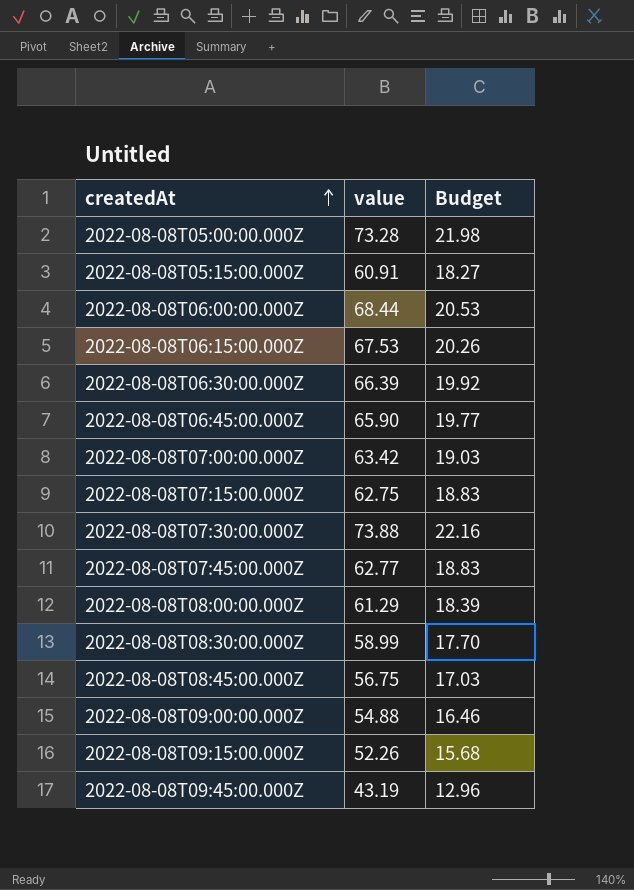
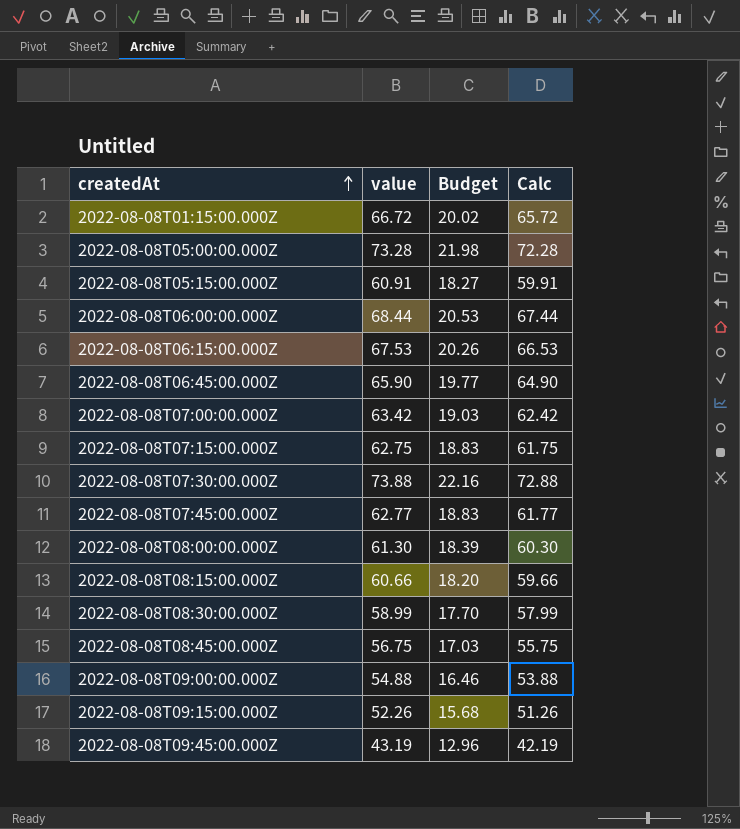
column Calc | formula: none -> [value] - 1
row 2022-08-08T06:30:00.000Z: 66.39 | 19.92 -> none
row 2022-08-08T01:15:00.000Z: none -> 66.72 | 20.02 | 65.72
2022-08-08T08:00:00.000Z | value: 61.29 -> 61.30
row 2022-08-08T08:15:00.000Z: none -> 60.66 | 18.20 | 59.66

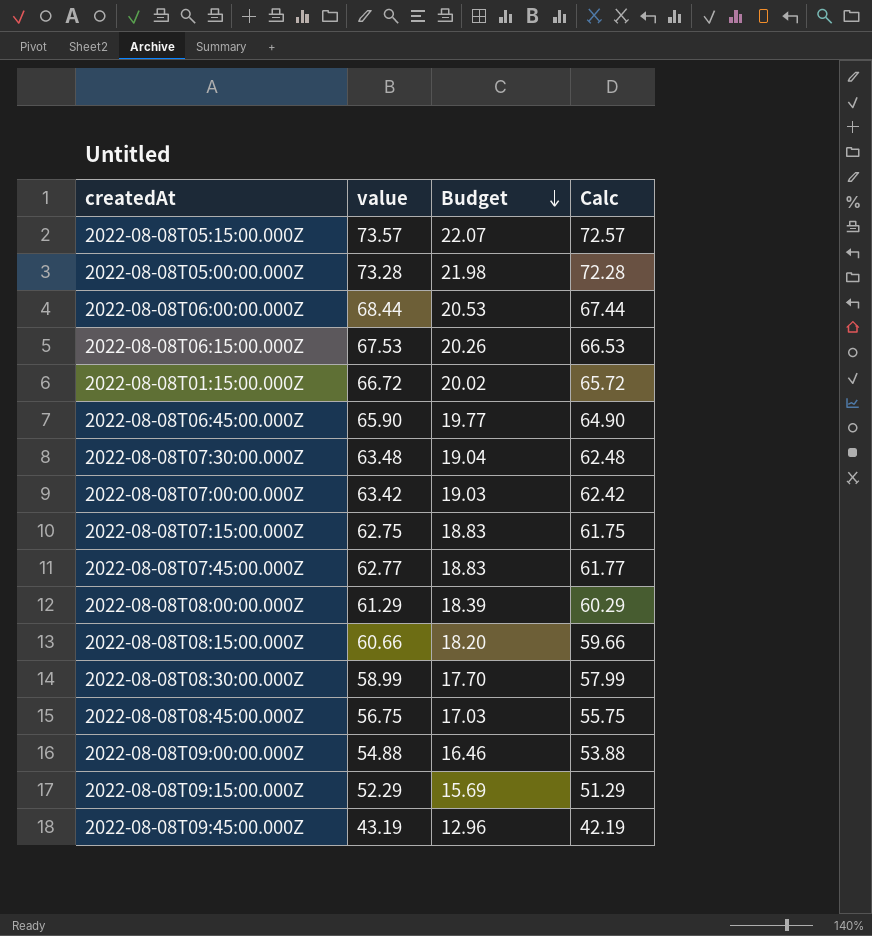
row order: createdAt ascending -> Budget descending
2022-08-08T05:15:00.000Z | value: 60.91 -> 73.57
2022-08-08T05:15:00.000Z | Budget: 18.27 -> 22.07
2022-08-08T05:15:00.000Z | Calc: 59.91 -> 72.57
2022-08-08T07:30:00.000Z | value: 73.88 -> 63.48
2022-08-08T07:30:00.000Z | Budget: 22.16 -> 19.04
2022-08-08T07:30:00.000Z | Calc: 72.88 -> 62.48
2022-08-08T08:00:00.000Z | value: 61.30 -> 61.29
2022-08-08T08:00:00.000Z | Calc: 60.30 -> 60.29
2022-08-08T09:15:00.000Z | value: 52.26 -> 52.29
2022-08-08T09:15:00.000Z | Budget: 15.68 -> 15.69
2022-08-08T09:15:00.000Z | Calc: 51.26 -> 51.29

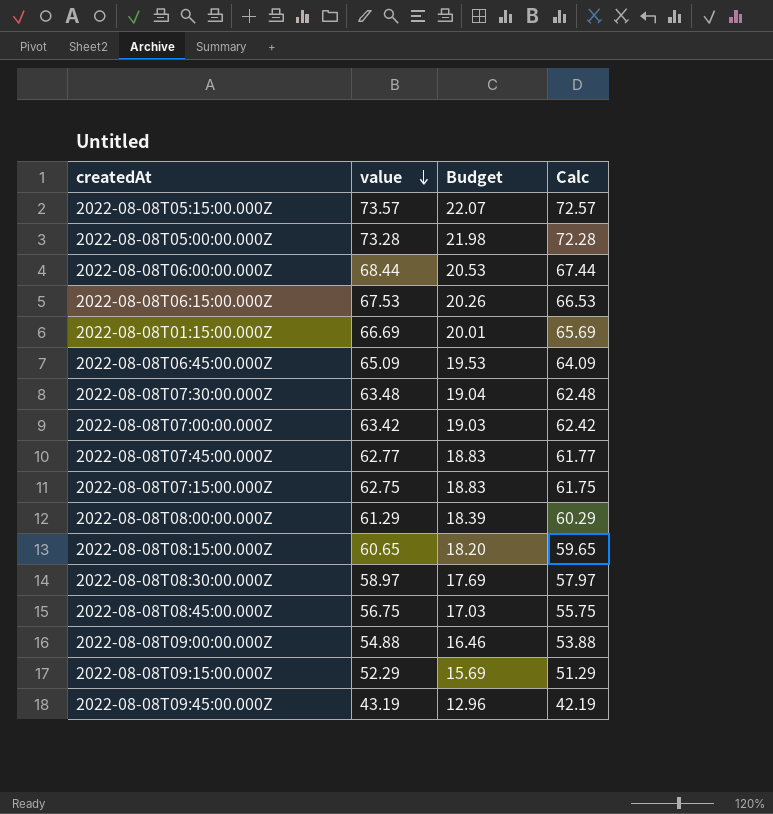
row order: Budget descending -> value descending
2022-08-08T01:15:00.000Z | value: 66.72 -> 66.69
2022-08-08T01:15:00.000Z | Budget: 20.02 -> 20.01
2022-08-08T01:15:00.000Z | Calc: 65.72 -> 65.69
2022-08-08T06:45:00.000Z | value: 65.90 -> 65.09
2022-08-08T06:45:00.000Z | Budget: 19.77 -> 19.53
2022-08-08T06:45:00.000Z | Calc: 64.90 -> 64.09
2022-08-08T08:15:00.000Z | value: 60.66 -> 60.65
2022-08-08T08:15:00.000Z | Calc: 59.66 -> 59.65
2022-08-08T08:30:00.000Z | value: 58.99 -> 58.97
2022-08-08T08:30:00.000Z | Budget: 17.70 -> 17.69
2022-08-08T08:30:00.000Z | Calc: 57.99 -> 57.97

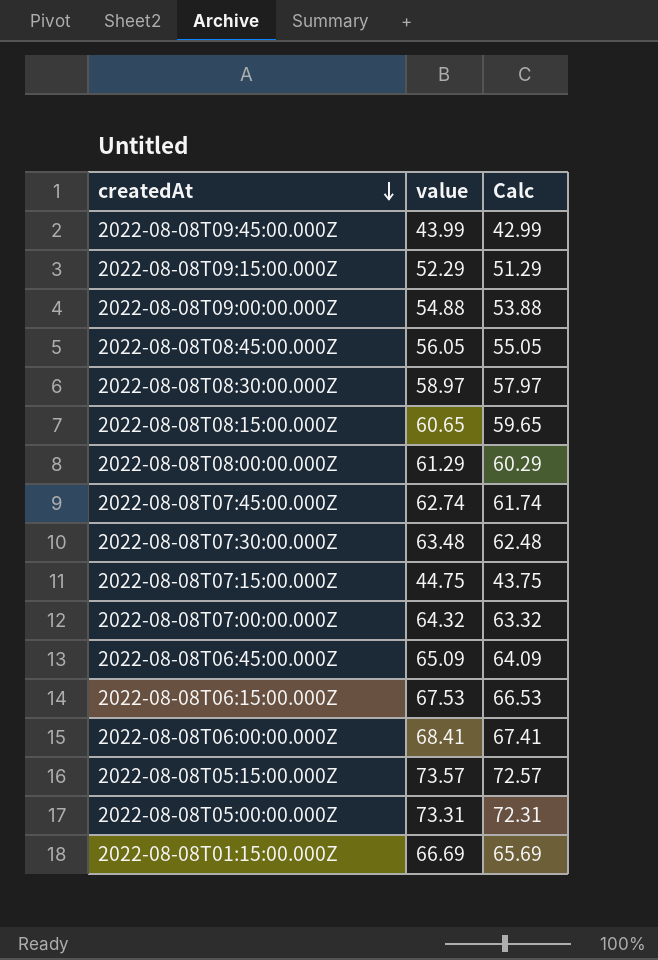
row order: value descending -> createdAt descending
column Budget | formula: [value] * 0.3 -> none
2022-08-08T09:45:00.000Z | value: 43.19 -> 43.99
2022-08-08T09:45:00.000Z | Calc: 42.19 -> 42.99
2022-08-08T08:45:00.000Z | value: 56.75 -> 56.05
2022-08-08T08:45:00.000Z | Calc: 55.75 -> 55.05
2022-08-08T07:45:00.000Z | value: 62.77 -> 62.74
2022-08-08T07:45:00.000Z | Calc: 61.77 -> 61.74
2022-08-08T07:15:00.000Z | value: 62.75 -> 44.75
2022-08-08T07:15:00.000Z | Calc: 61.75 -> 43.75
2022-08-08T07:00:00.000Z | value: 63.42 -> 64.32
2022-08-08T07:00:00.000Z | Calc: 62.42 -> 63.32
2022-08-08T06:00:00.000Z | value: 68.44 -> 68.41
2022-08-08T06:00:00.000Z | Calc: 67.44 -> 67.41
2022-08-08T05:00:00.000Z | value: 73.28 -> 73.31
2022-08-08T05:00:00.000Z | Calc: 72.28 -> 72.31

